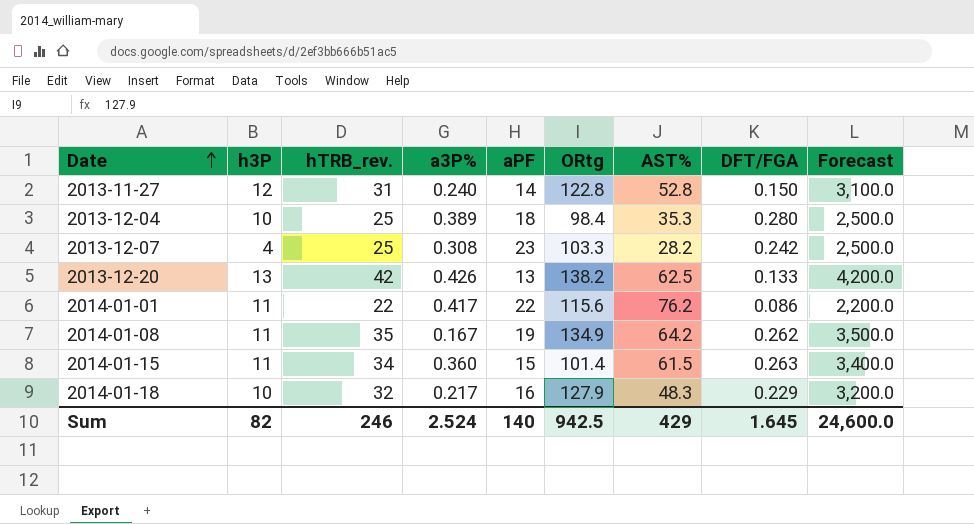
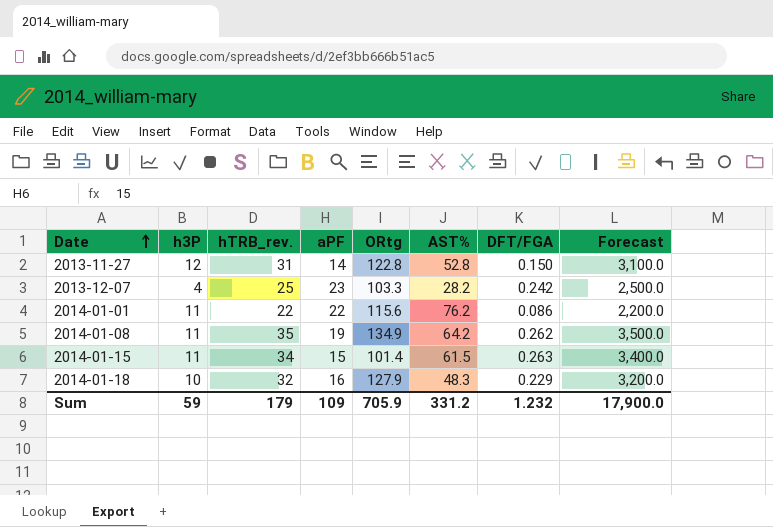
column a3P% | position: 4 -> none
row 2013-12-04: 10 | 25 | 0.389 | 18 | 98.4 | 35.3 | 0.280 | 2,500.0 -> none
row 2013-12-20: 13 | 42 | 0.426 | 13 | 138.2 | 62.5 | 0.133 | 4,200.0 -> none
Sum | h3P: 82 -> 59
Sum | hTRB_rev.: 246 -> 179
Sum | aPF: 140 -> 109
Sum | ORtg: 942.5 -> 705.9
Sum | AST%: 429 -> 331.2
Sum | DFT/FGA: 1.645 -> 1.232
Sum | Forecast: 24,600.0 -> 17,900.0

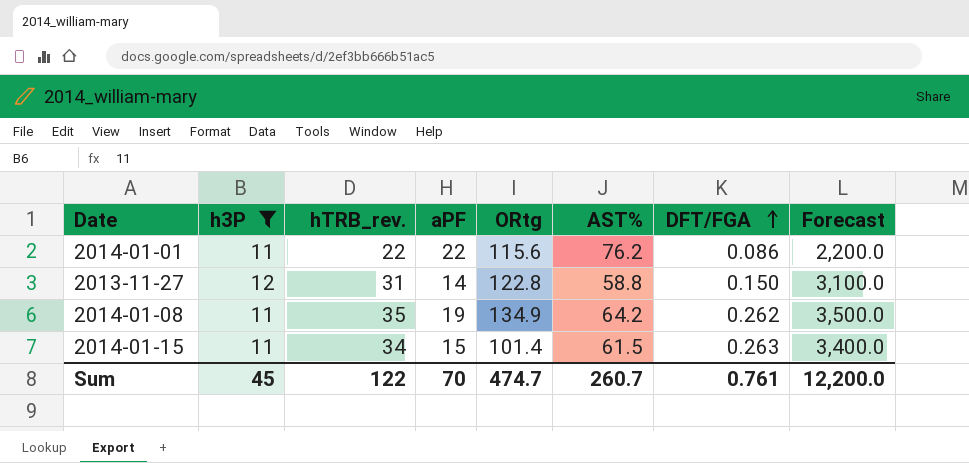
filter: none -> h3P >= 11
row order: Date ascending -> DFT/FGA ascending
2013-11-27 | AST%: 52.8 -> 58.8
Sum | h3P: 59 -> 45
Sum | hTRB_rev.: 179 -> 122
Sum | aPF: 109 -> 70
Sum | ORtg: 705.9 -> 474.7
Sum | AST%: 331.2 -> 260.7
Sum | DFT/FGA: 1.232 -> 0.761
Sum | Forecast: 17,900.0 -> 12,200.0

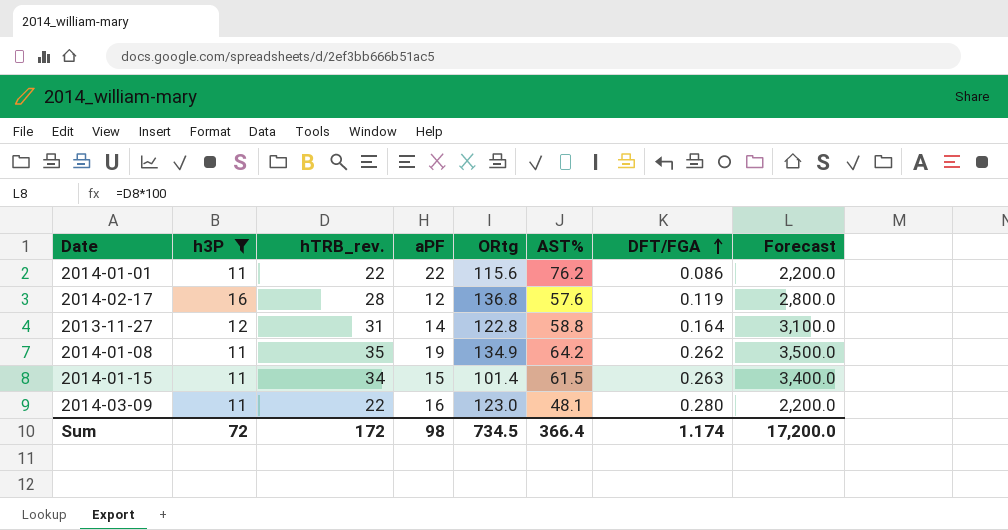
row 2014-02-17: none -> 16 | 28 | 12 | 136.8 | 57.6 | 0.119 | 2,800.0
2013-11-27 | DFT/FGA: 0.150 -> 0.164
row 2014-03-09: none -> 11 | 22 | 16 | 123.0 | 48.1 | 0.280 | 2,200.0
Sum | h3P: 45 -> 72
Sum | hTRB_rev.: 122 -> 172
Sum | aPF: 70 -> 98
Sum | ORtg: 474.7 -> 734.5
Sum | AST%: 260.7 -> 366.4
Sum | DFT/FGA: 0.761 -> 1.174
Sum | Forecast: 12,200.0 -> 17,200.0

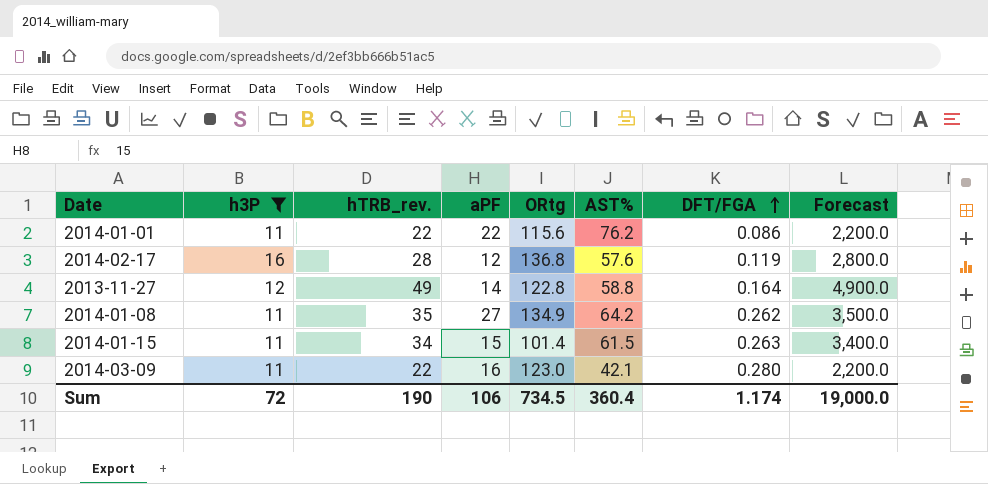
2013-11-27 | hTRB_rev.: 31 -> 49
2013-11-27 | Forecast: 3,100.0 -> 4,900.0
2014-01-08 | aPF: 19 -> 27
2014-03-09 | AST%: 48.1 -> 42.1
Sum | hTRB_rev.: 172 -> 190
Sum | aPF: 98 -> 106
Sum | AST%: 366.4 -> 360.4
Sum | Forecast: 17,200.0 -> 19,000.0

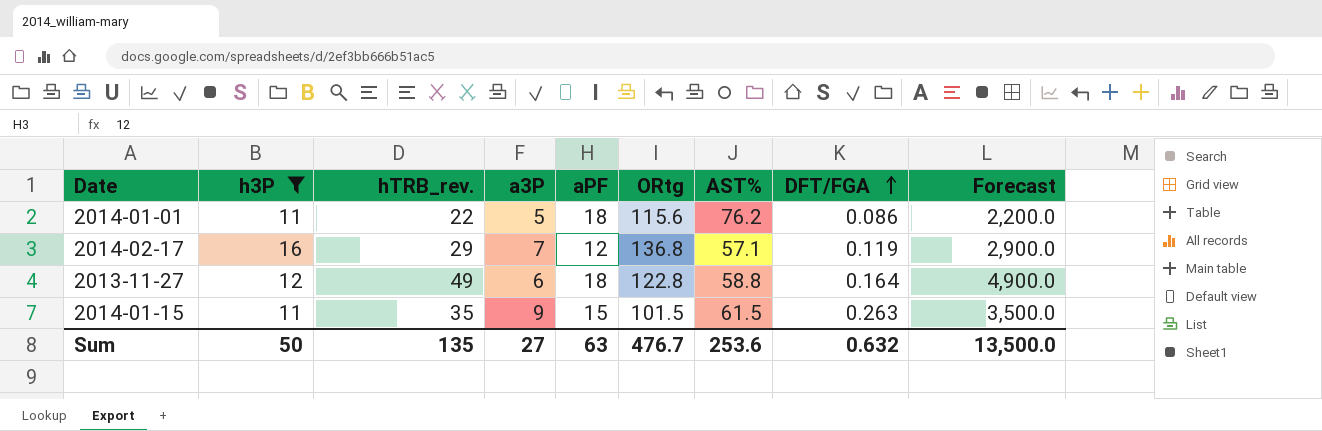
column a3P | position: none -> 4
row 2014-01-08: 11 | 35 | 27 | 134.9 | 64.2 | 0.262 | 3,500.0 -> none
row 2014-03-09: 11 | 22 | 16 | 123.0 | 42.1 | 0.280 | 2,200.0 -> none
2014-01-01 | aPF: 22 -> 18
2014-02-17 | hTRB_rev.: 28 -> 29
2014-02-17 | AST%: 57.6 -> 57.1
2014-02-17 | Forecast: 2,800.0 -> 2,900.0
2013-11-27 | aPF: 14 -> 18
2014-01-15 | hTRB_rev.: 34 -> 35
2014-01-15 | ORtg: 101.4 -> 101.5
2014-01-15 | Forecast: 3,400.0 -> 3,500.0
Sum | h3P: 72 -> 50
Sum | hTRB_rev.: 190 -> 135
Sum | aPF: 106 -> 63
Sum | ORtg: 734.5 -> 476.7
Sum | AST%: 360.4 -> 253.6
Sum | DFT/FGA: 1.174 -> 0.632
Sum | Forecast: 19,000.0 -> 13,500.0

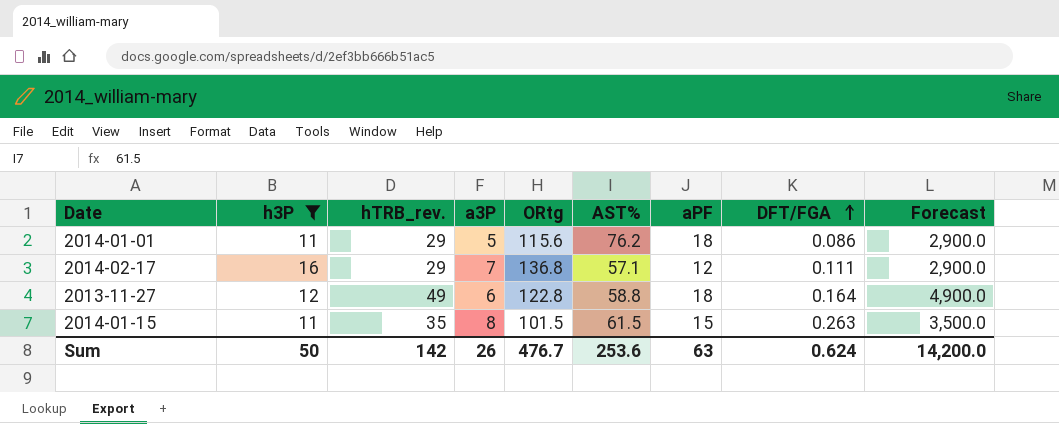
column aPF | position: 5 -> 7
2014-01-01 | hTRB_rev.: 22 -> 29
2014-01-01 | Forecast: 2,200.0 -> 2,900.0
2014-02-17 | DFT/FGA: 0.119 -> 0.111
2014-01-15 | a3P: 9 -> 8
Sum | hTRB_rev.: 135 -> 142
Sum | a3P: 27 -> 26
Sum | DFT/FGA: 0.632 -> 0.624
Sum | Forecast: 13,500.0 -> 14,200.0

